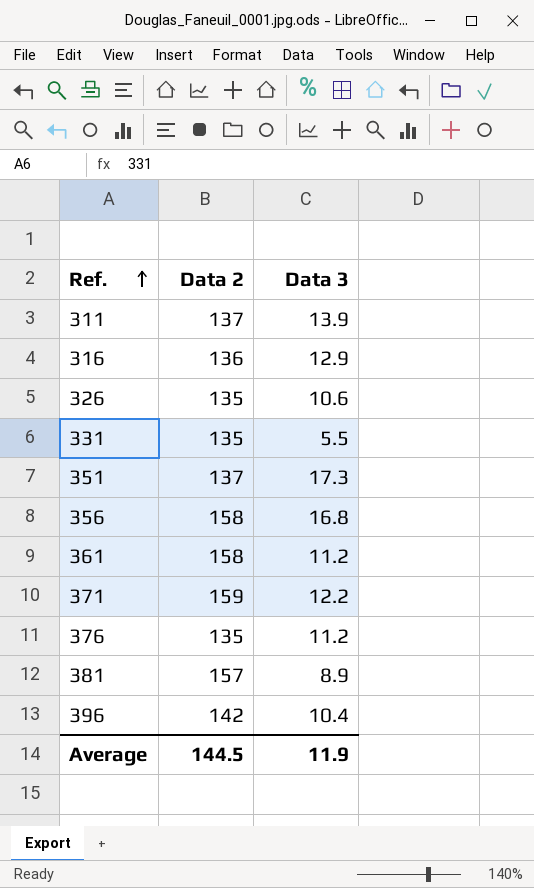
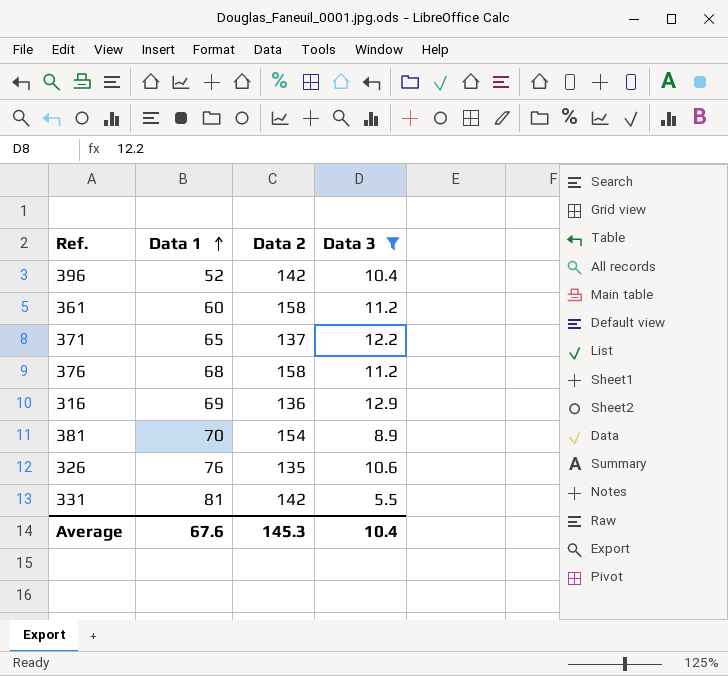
filter: none -> Data 3 <= 12.9
row order: Ref. ascending -> Data 1 ascending
column Data 1 | position: none -> 2
371 | Data 2: 159 -> 137
376 | Data 2: 135 -> 158
381 | Data 2: 157 -> 154
331 | Data 2: 135 -> 142
Average | Data 2: 144.5 -> 145.3
Average | Data 3: 11.9 -> 10.4

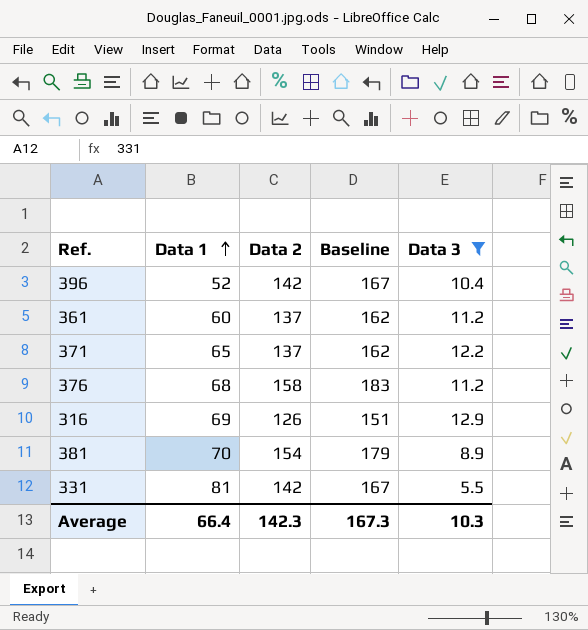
column Baseline | formula: none -> [Data 2] + 25
row 326: 76 | 135 | 10.6 -> none
361 | Data 2: 158 -> 137
316 | Data 2: 136 -> 126
Average | Data 1: 67.6 -> 66.4
Average | Data 2: 145.3 -> 142.3
Average | Data 3: 10.4 -> 10.3

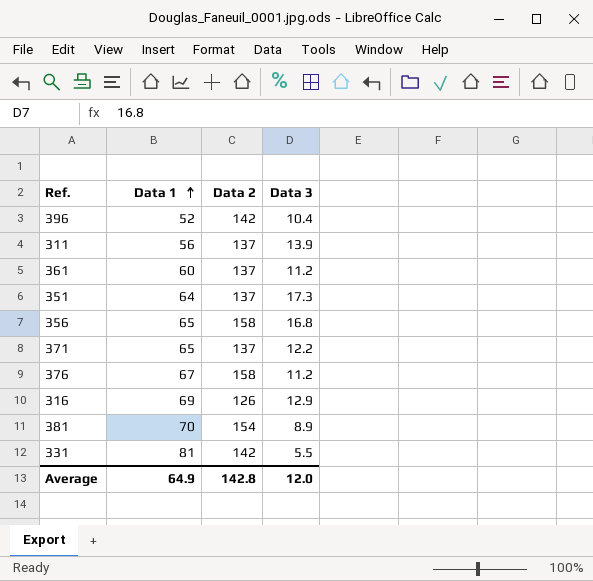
filter: Data 3 <= 12.9 -> none
column Baseline | formula: [Data 2] + 25 -> none
376 | Data 1: 68 -> 67
Average | Data 1: 66.4 -> 64.9
Average | Data 2: 142.3 -> 142.8
Average | Data 3: 10.3 -> 12.0

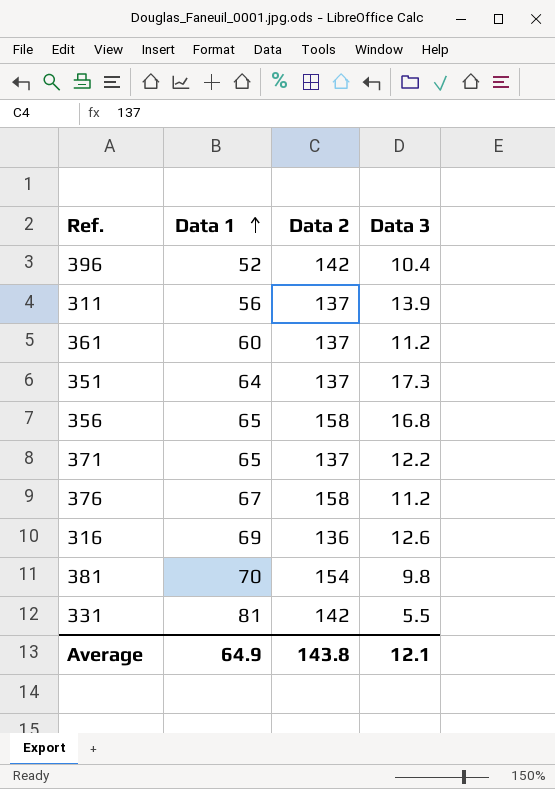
316 | Data 2: 126 -> 136
316 | Data 3: 12.9 -> 12.6
381 | Data 3: 8.9 -> 9.8
Average | Data 2: 142.8 -> 143.8
Average | Data 3: 12.0 -> 12.1

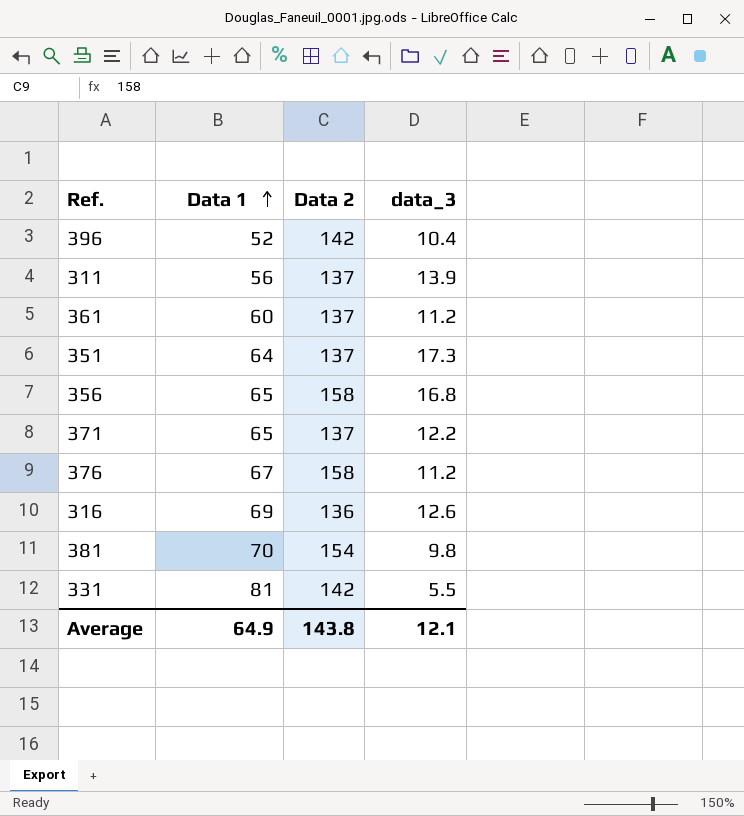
column name: Data 3 -> data_3

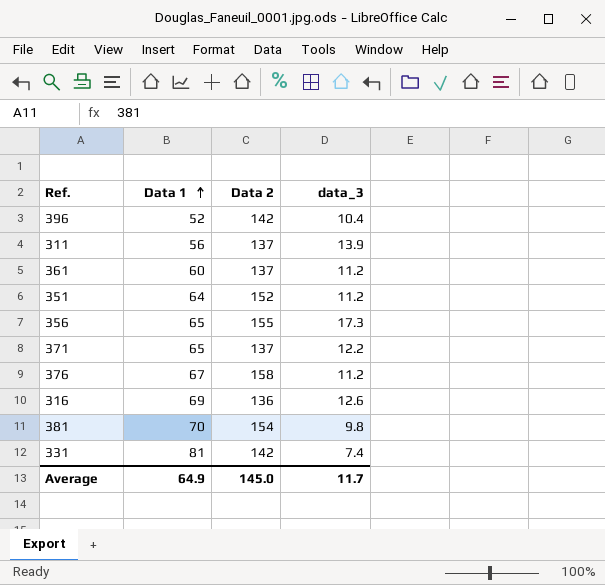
351 | Data 2: 137 -> 152
351 | data_3: 17.3 -> 11.2
356 | Data 2: 158 -> 155
356 | data_3: 16.8 -> 17.3
331 | data_3: 5.5 -> 7.4
Average | Data 2: 143.8 -> 145.0
Average | data_3: 12.1 -> 11.7

